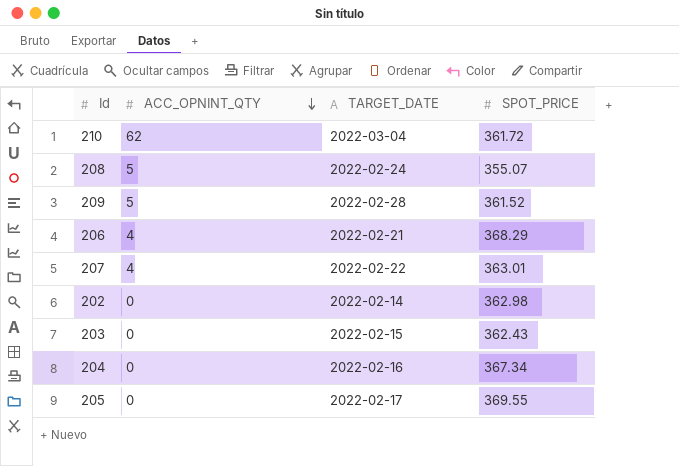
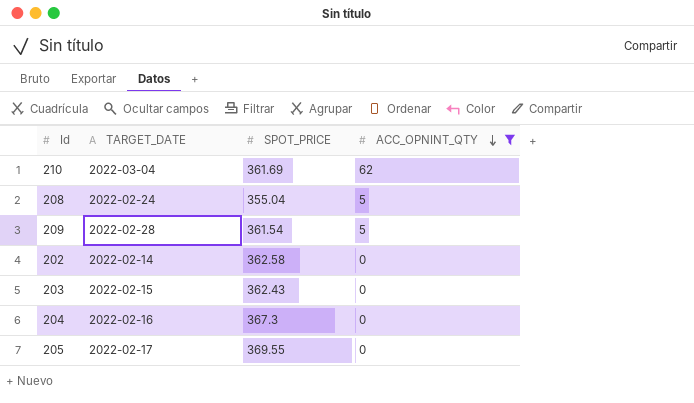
filter: none -> ACC_OPNINT_QTY != 4
column ACC_OPNINT_QTY | position: 2 -> 4
210 | SPOT_PRICE: 361.72 -> 361.69
208 | SPOT_PRICE: 355.07 -> 355.04
209 | SPOT_PRICE: 361.52 -> 361.54
202 | SPOT_PRICE: 362.98 -> 362.58
204 | SPOT_PRICE: 367.34 -> 367.3

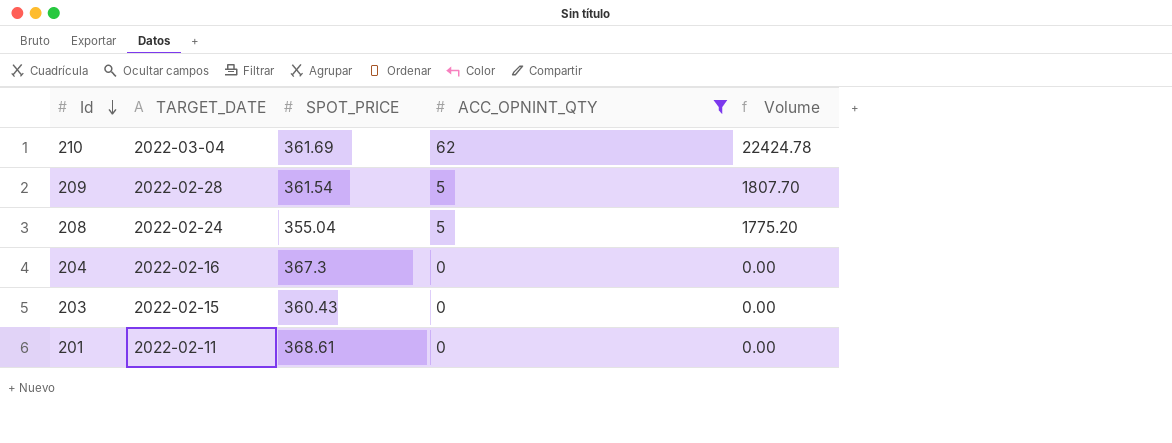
row order: ACC_OPNINT_QTY descending -> Id descending
column Volume | formula: none -> [SPOT_PRICE] * [ACC_OPNINT_QTY]
row 202: 2022-02-14 | 362.58 | 0 -> none
row 205: 2022-02-17 | 369.55 | 0 -> none
203 | SPOT_PRICE: 362.43 -> 360.43
row 201: none -> 2022-02-11 | 368.61 | 0 | 0.00

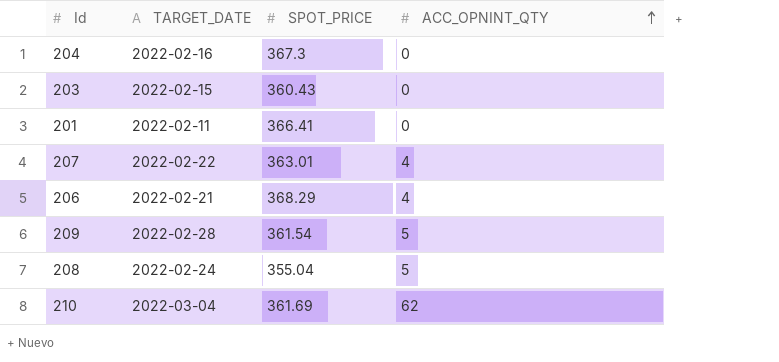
filter: ACC_OPNINT_QTY != 4 -> none
row order: Id descending -> ACC_OPNINT_QTY ascending
column Volume | formula: [SPOT_PRICE] * [ACC_OPNINT_QTY] -> none
201 | SPOT_PRICE: 368.61 -> 366.41

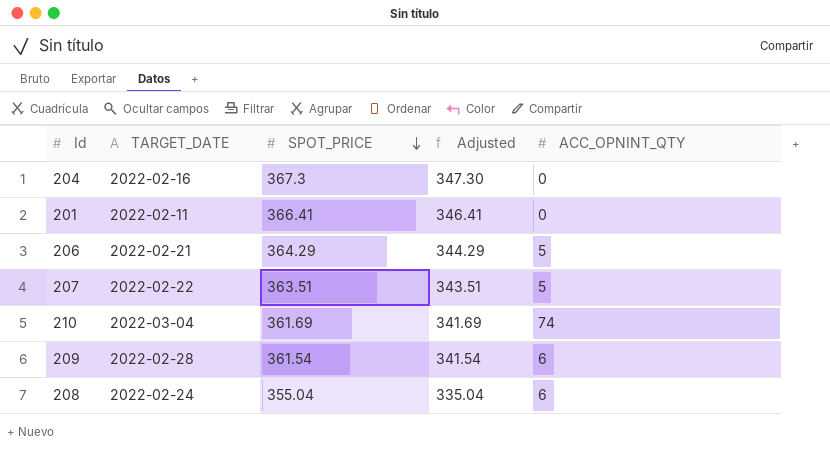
row order: ACC_OPNINT_QTY ascending -> SPOT_PRICE descending
column Adjusted | formula: none -> [SPOT_PRICE] - 20
row 203: 2022-02-15 | 360.43 | 0 -> none
206 | SPOT_PRICE: 368.29 -> 364.29
206 | ACC_OPNINT_QTY: 4 -> 5
207 | SPOT_PRICE: 363.01 -> 363.51
207 | ACC_OPNINT_QTY: 4 -> 5
210 | ACC_OPNINT_QTY: 62 -> 74
209 | ACC_OPNINT_QTY: 5 -> 6
208 | ACC_OPNINT_QTY: 5 -> 6

